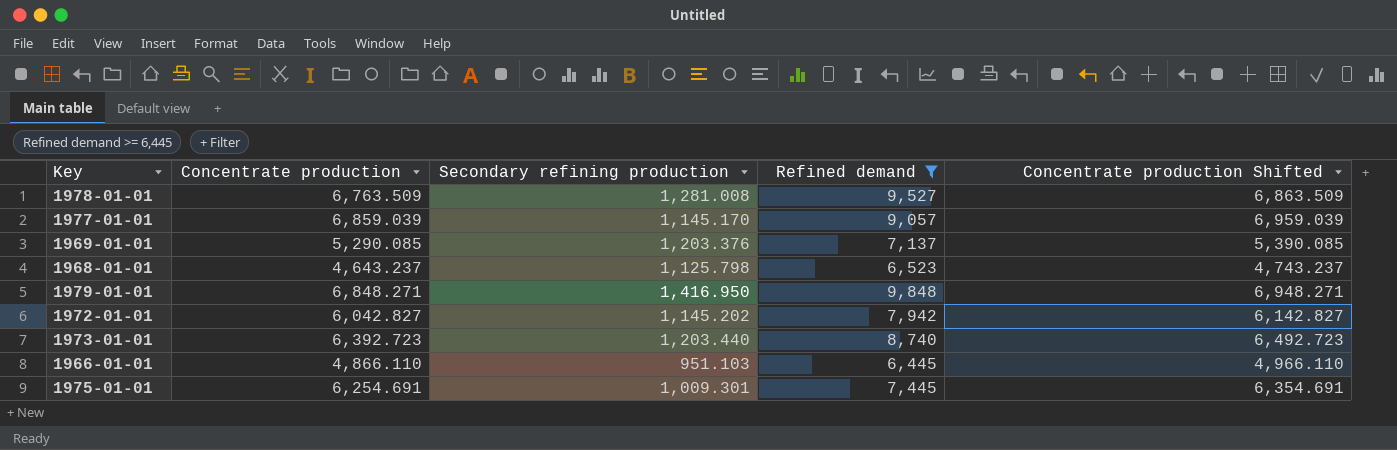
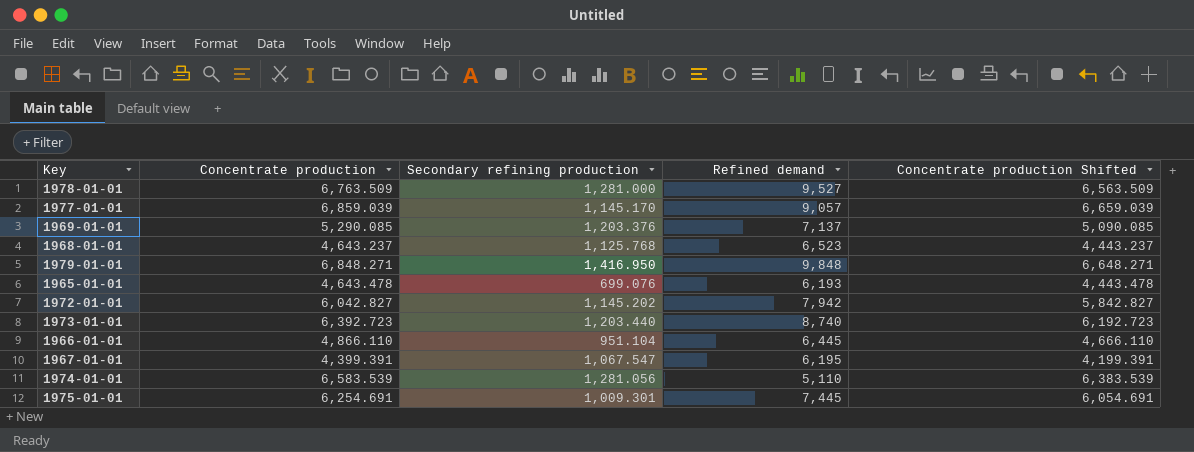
filter: Refined demand >= 6,445 -> none
column Concentrate production Shifted | formula: [Concentrate production] + 100 -> [Concentrate production] - 200
1978-01-01 | Secondary refining production: 1,281.008 -> 1,281.000
1968-01-01 | Secondary refining production: 1,125.798 -> 1,125.768
1966-01-01 | Secondary refining production: 951.103 -> 951.104

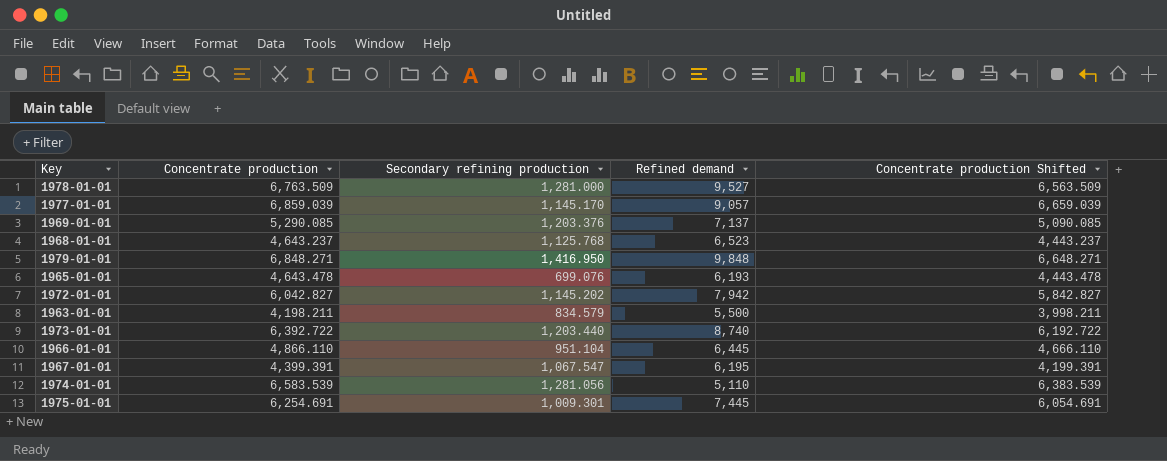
row 1963-01-01: none -> 4,198.211 | 834.579 | 5,500 | 3,998.211
1973-01-01 | Concentrate production: 6,392.723 -> 6,392.722
1973-01-01 | Concentrate production Shifted: 6,192.723 -> 6,192.722

